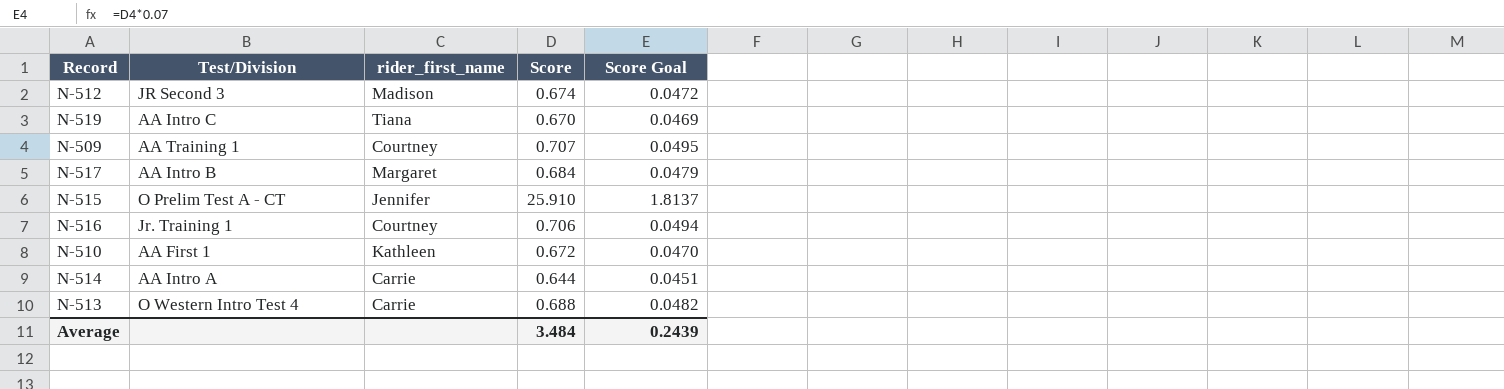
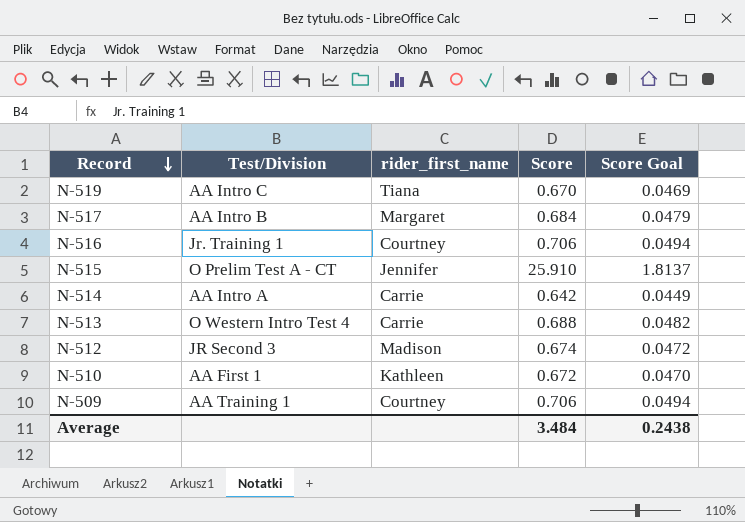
row order: none -> Record descending
N-514 | Score: 0.644 -> 0.642
N-514 | Score Goal: 0.0451 -> 0.0449
N-509 | Score: 0.707 -> 0.706
N-509 | Score Goal: 0.0495 -> 0.0494
Average | Score Goal: 0.2439 -> 0.2438

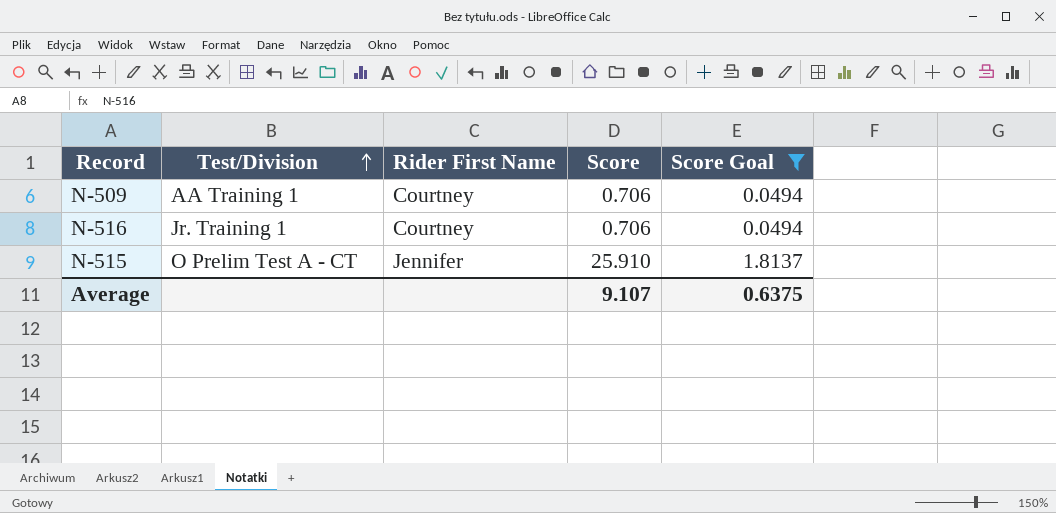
filter: none -> Score Goal >= 0.0494
row order: Record descending -> Test/Division ascending
column name: rider_first_name -> Rider First Name
Average | Score: 3.484 -> 9.107
Average | Score Goal: 0.2438 -> 0.6375

